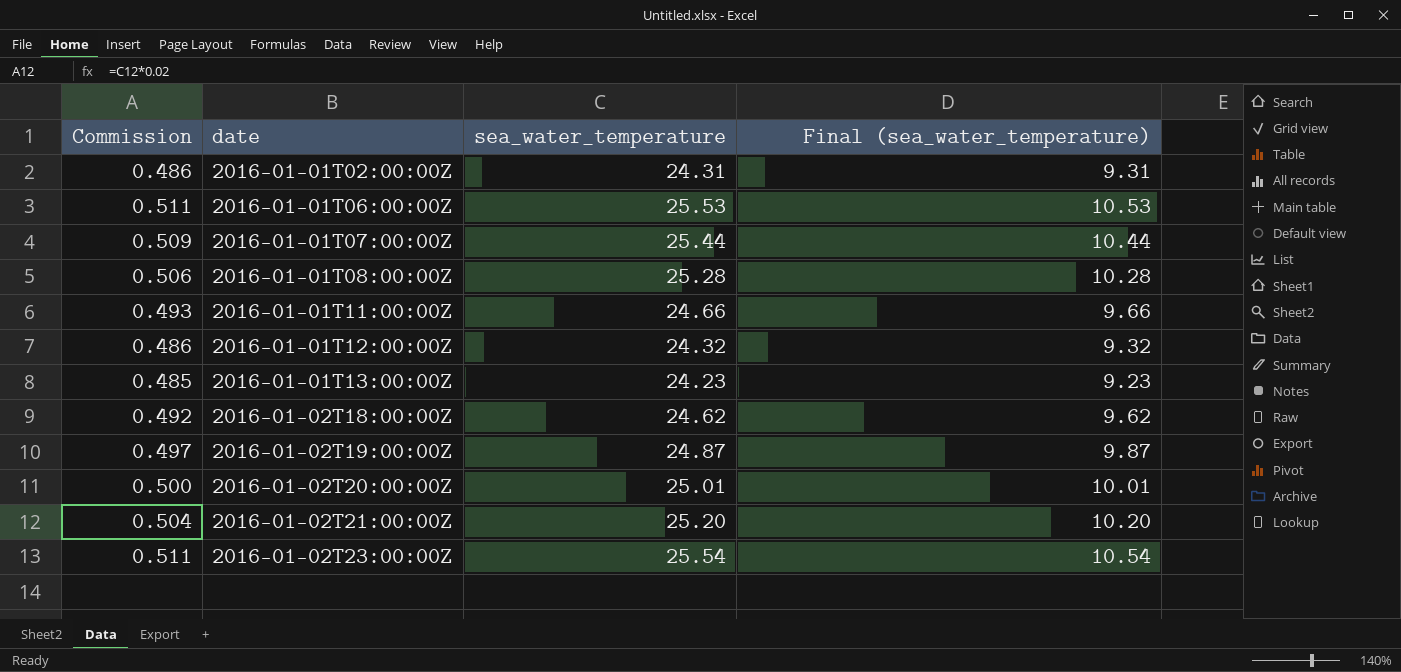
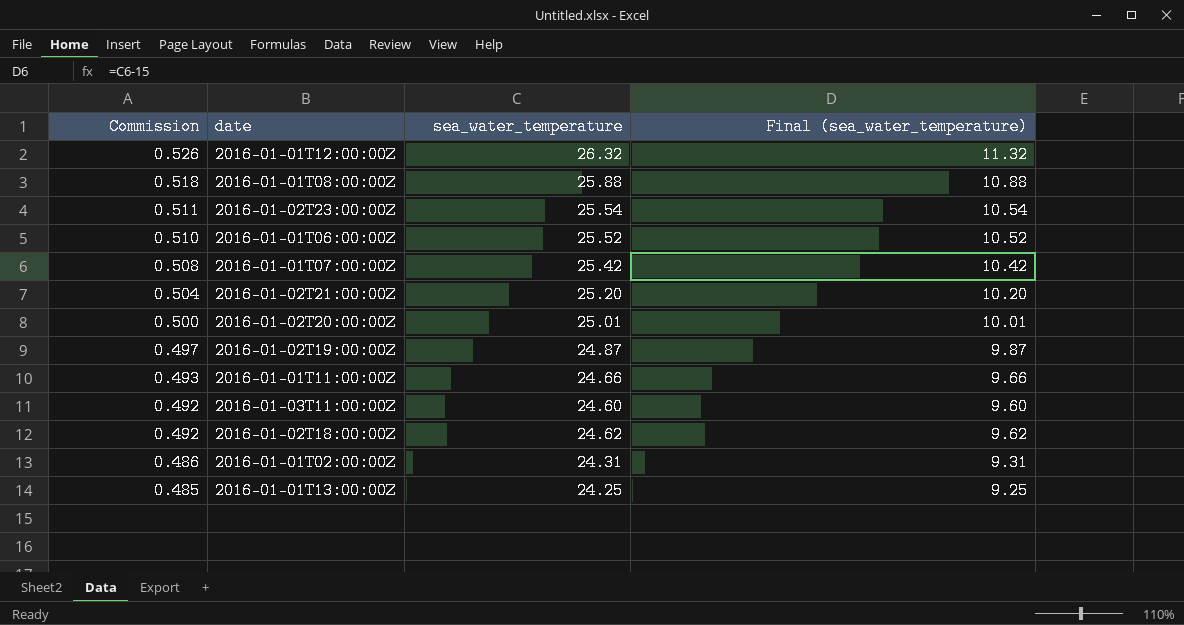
row order: date ascending -> Commission descending
2016-01-01T12:00:00Z | Commission: 0.486 -> 0.526
2016-01-01T12:00:00Z | sea_water_temperature: 24.32 -> 26.32
2016-01-01T12:00:00Z | Final (sea_water_temperature): 9.32 -> 11.32
2016-01-01T08:00:00Z | Commission: 0.506 -> 0.518
2016-01-01T08:00:00Z | sea_water_temperature: 25.28 -> 25.88
2016-01-01T08:00:00Z | Final (sea_water_temperature): 10.28 -> 10.88
2016-01-01T06:00:00Z | Commission: 0.511 -> 0.510
2016-01-01T06:00:00Z | sea_water_temperature: 25.53 -> 25.52
2016-01-01T06:00:00Z | Final (sea_water_temperature): 10.53 -> 10.52
2016-01-01T07:00:00Z | Commission: 0.509 -> 0.508
2016-01-01T07:00:00Z | sea_water_temperature: 25.44 -> 25.42
2016-01-01T07:00:00Z | Final (sea_water_temperature): 10.44 -> 10.42
row 2016-01-03T11:00:00Z: none -> 0.492 | 24.60 | 9.60
2016-01-01T13:00:00Z | sea_water_temperature: 24.23 -> 24.25
2016-01-01T13:00:00Z | Final (sea_water_temperature): 9.23 -> 9.25

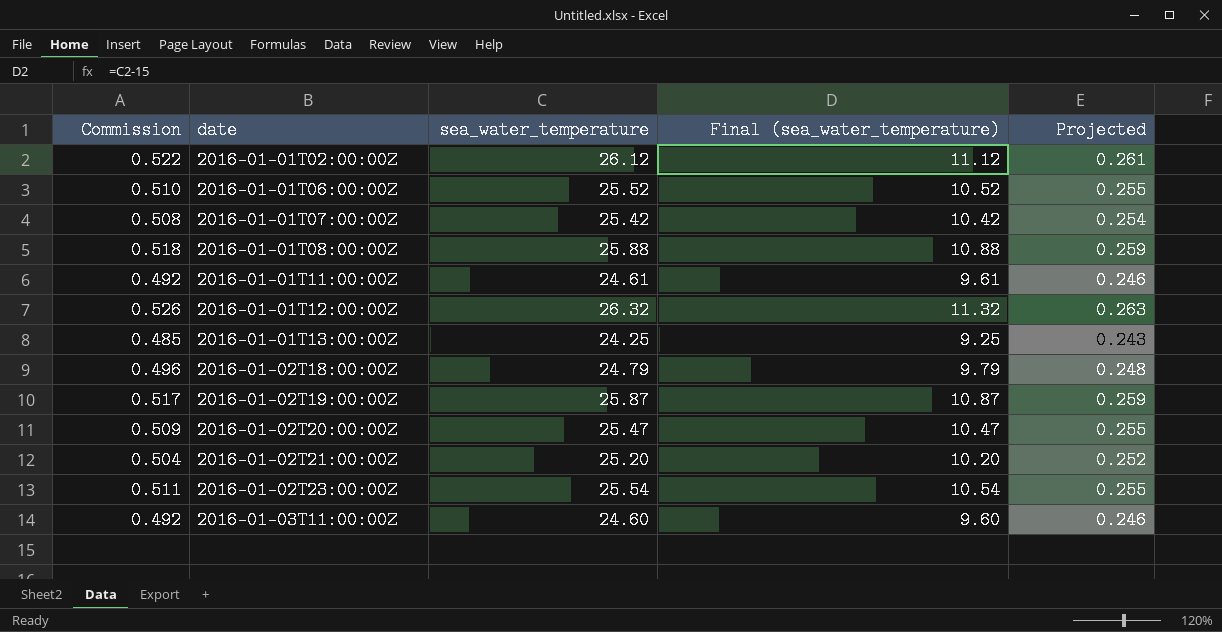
row order: Commission descending -> date ascending
column Projected | formula: none -> [sea_water_temperature] * 0.01
2016-01-01T02:00:00Z | Commission: 0.486 -> 0.522
2016-01-01T02:00:00Z | sea_water_temperature: 24.31 -> 26.12
2016-01-01T02:00:00Z | Final (sea_water_temperature): 9.31 -> 11.12
2016-01-01T11:00:00Z | Commission: 0.493 -> 0.492
2016-01-01T11:00:00Z | sea_water_temperature: 24.66 -> 24.61
2016-01-01T11:00:00Z | Final (sea_water_temperature): 9.66 -> 9.61
2016-01-02T18:00:00Z | Commission: 0.492 -> 0.496
2016-01-02T18:00:00Z | sea_water_temperature: 24.62 -> 24.79
2016-01-02T18:00:00Z | Final (sea_water_temperature): 9.62 -> 9.79
2016-01-02T19:00:00Z | Commission: 0.497 -> 0.517
2016-01-02T19:00:00Z | sea_water_temperature: 24.87 -> 25.87
2016-01-02T19:00:00Z | Final (sea_water_temperature): 9.87 -> 10.87
2016-01-02T20:00:00Z | Commission: 0.500 -> 0.509
2016-01-02T20:00:00Z | sea_water_temperature: 25.01 -> 25.47
2016-01-02T20:00:00Z | Final (sea_water_temperature): 10.01 -> 10.47

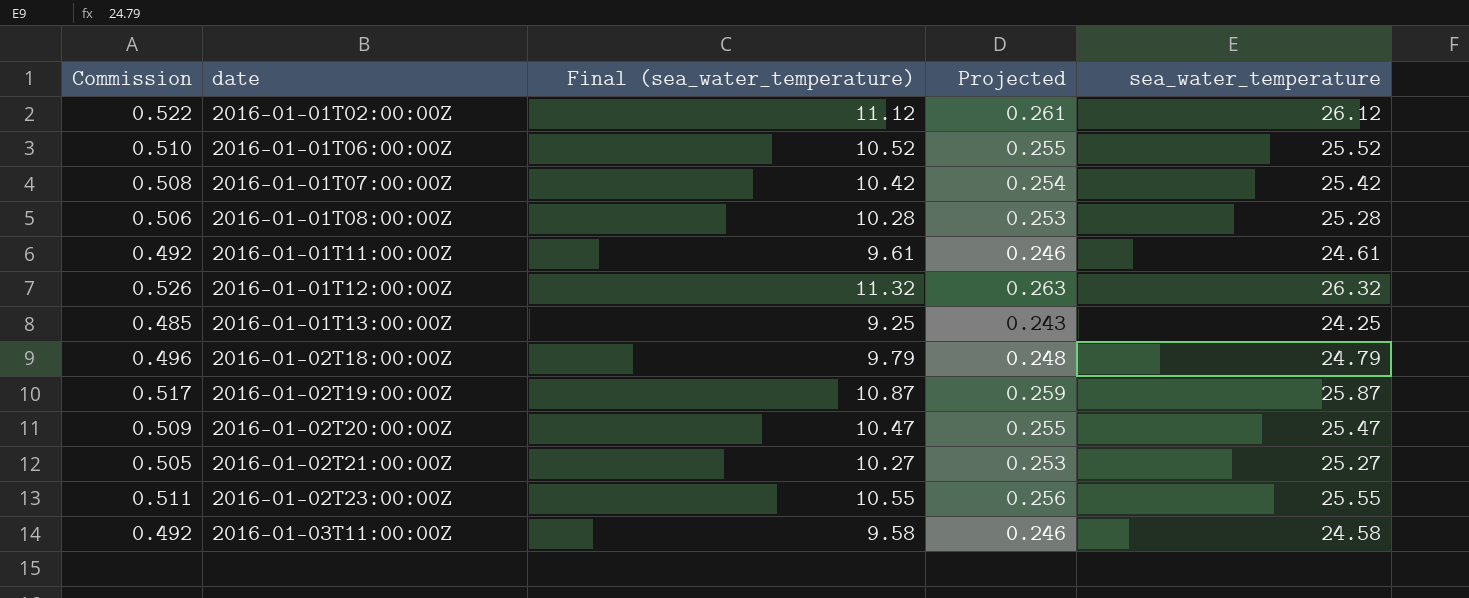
column sea_water_temperature | position: 3 -> 5
2016-01-01T08:00:00Z | Commission: 0.518 -> 0.506
2016-01-01T08:00:00Z | Final (sea_water_temperature): 10.88 -> 10.28
2016-01-01T08:00:00Z | Projected: 0.259 -> 0.253
2016-01-01T08:00:00Z | sea_water_temperature: 25.88 -> 25.28
2016-01-02T21:00:00Z | Commission: 0.504 -> 0.505
2016-01-02T21:00:00Z | Final (sea_water_temperature): 10.20 -> 10.27
2016-01-02T21:00:00Z | Projected: 0.252 -> 0.253
2016-01-02T21:00:00Z | sea_water_temperature: 25.20 -> 25.27
2016-01-02T23:00:00Z | Final (sea_water_temperature): 10.54 -> 10.55
2016-01-02T23:00:00Z | Projected: 0.255 -> 0.256
2016-01-02T23:00:00Z | sea_water_temperature: 25.54 -> 25.55
2016-01-03T11:00:00Z | Final (sea_water_temperature): 9.60 -> 9.58
2016-01-03T11:00:00Z | sea_water_temperature: 24.60 -> 24.58

